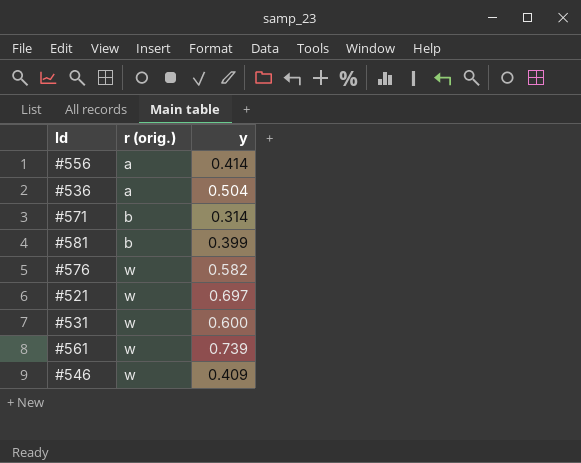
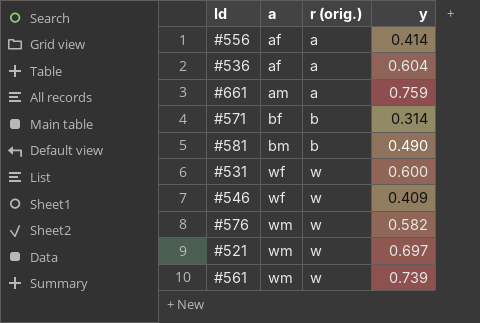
row order: r (orig.) ascending -> a ascending
column a | position: none -> 2
#536 | y: 0.504 -> 0.604
row #661: none -> am | a | 0.759
#581 | y: 0.399 -> 0.490

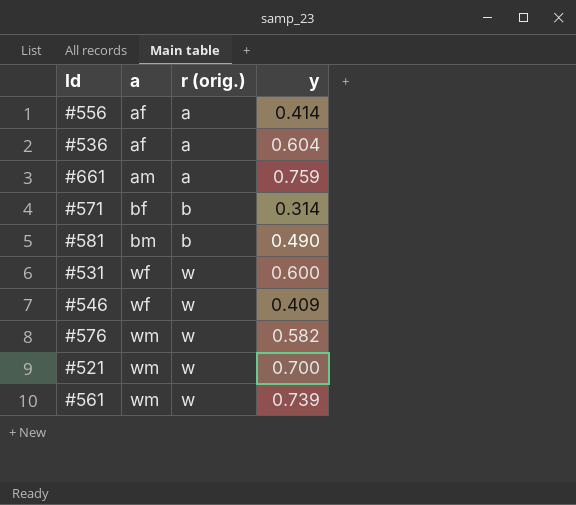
#521 | y: 0.697 -> 0.700

